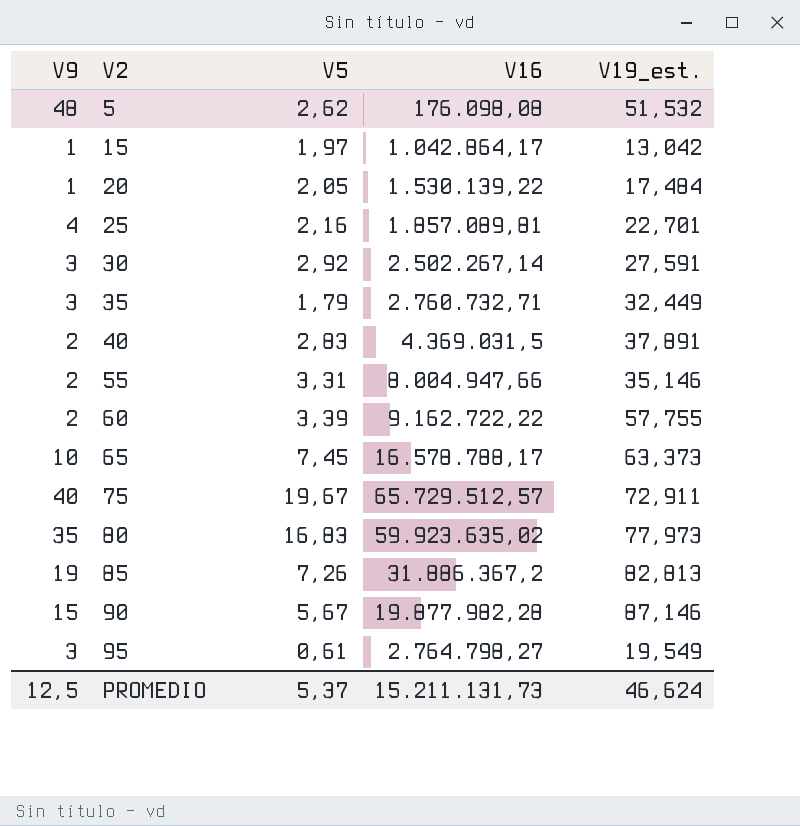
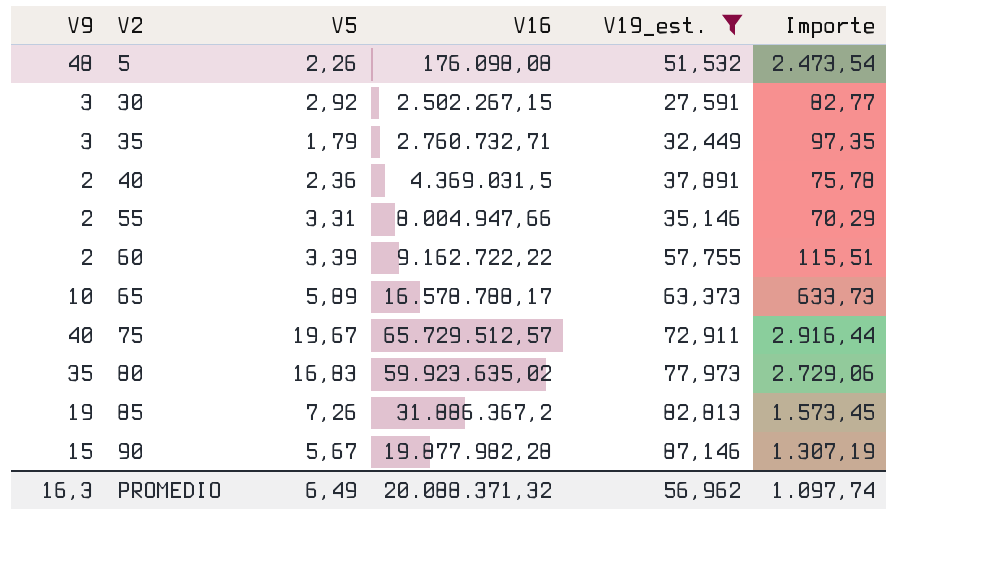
filter: none -> V19_est. >= 27,591
column Importe | formula: none -> [V9] * [V19_est.]
5 | V5: 2,62 -> 2,26
30 | V16: 2.502.267,14 -> 2.502.267,15
40 | V5: 2,83 -> 2,36
65 | V5: 7,45 -> 5,89
PROMEDIO | V9: 12,5 -> 16,3
PROMEDIO | V5: 5,37 -> 6,49
PROMEDIO | V16: 15.211.131,73 -> 20.088.371,32
PROMEDIO | V19_est.: 46,624 -> 56,962

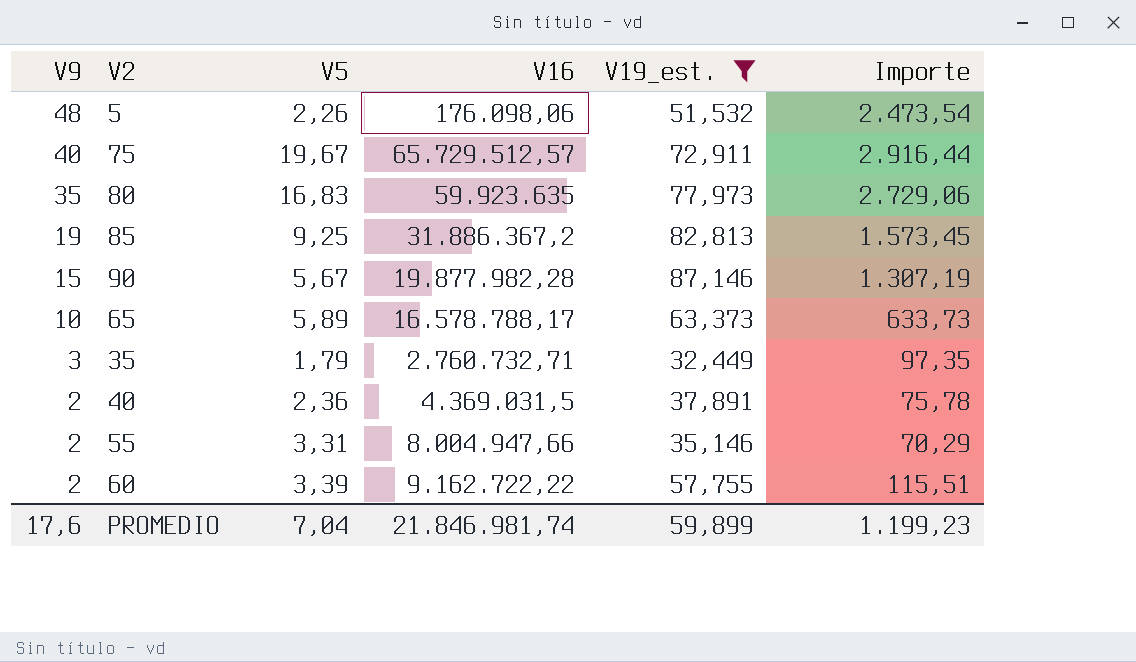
row order: V2 ascending -> V9 descending
row 30: 3 | 2,92 | 2.502.267,15 | 27,591 | 82,77 -> none
5 | V16: 176.098,08 -> 176.098,06
80 | V16: 59.923.635,02 -> 59.923.635
85 | V5: 7,26 -> 9,25
PROMEDIO | V9: 16,3 -> 17,6
PROMEDIO | V5: 6,49 -> 7,04
PROMEDIO | V16: 20.088.371,32 -> 21.846.981,74
PROMEDIO | V19_est.: 56,962 -> 59,899
PROMEDIO | Importe: 1.097,74 -> 1.199,23

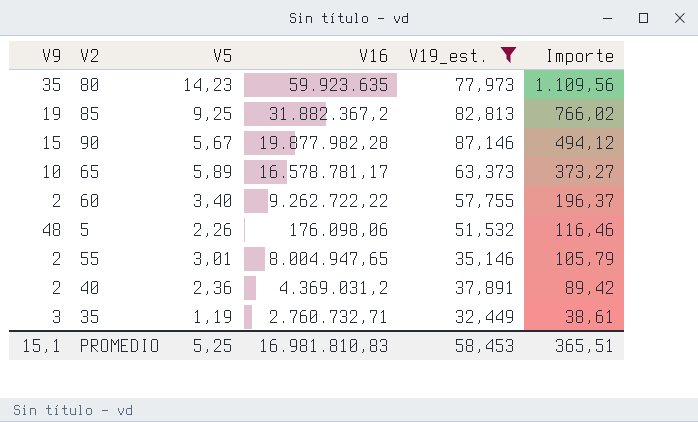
row order: V9 descending -> Importe descending
column Importe | formula: [V9] * [V19_est.] -> [V5] * [V19_est.]
row 75: 40 | 19,67 | 65.729.512,57 | 72,911 | 2.916,44 -> none
80 | V5: 16,83 -> 14,23
85 | V16: 31.886.367,2 -> 31.882.367,2
65 | V16: 16.578.788,17 -> 16.578.781,17
60 | V5: 3,39 -> 3,40
60 | V16: 9.162.722,22 -> 9.262.722,22
55 | V5: 3,31 -> 3,01
55 | V16: 8.004.947,66 -> 8.004.947,65
40 | V16: 4.369.031,5 -> 4.369.031,2
35 | V5: 1,79 -> 1,19
PROMEDIO | V9: 17,6 -> 15,1
PROMEDIO | V5: 7,04 -> 5,25
PROMEDIO | V16: 21.846.981,74 -> 16.981.810,83
PROMEDIO | V19_est.: 59,899 -> 58,453
PROMEDIO | Importe: 1.199,23 -> 365,51

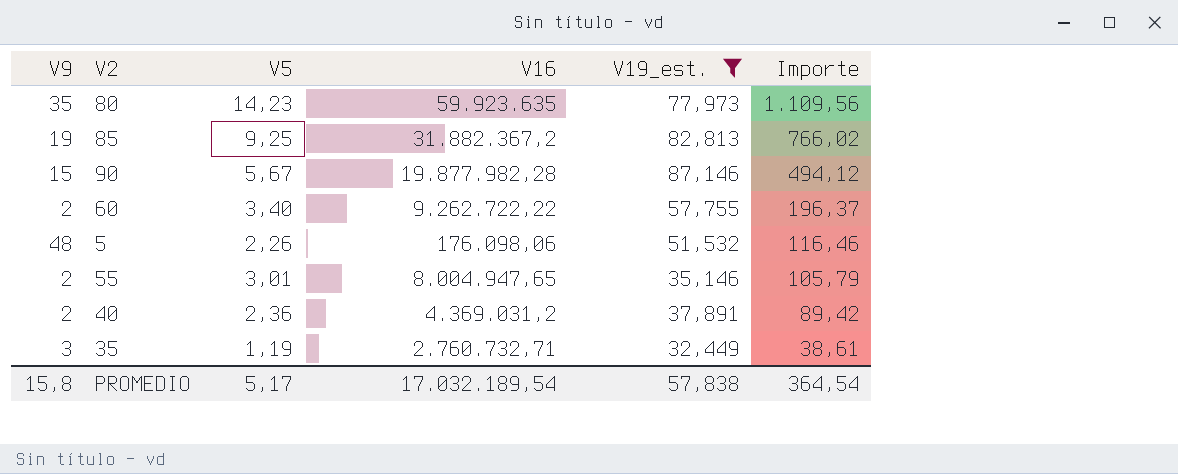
row 65: 10 | 5,89 | 16.578.781,17 | 63,373 | 373,27 -> none
PROMEDIO | V9: 15,1 -> 15,8
PROMEDIO | V5: 5,25 -> 5,17
PROMEDIO | V16: 16.981.810,83 -> 17.032.189,54
PROMEDIO | V19_est.: 58,453 -> 57,838
PROMEDIO | Importe: 365,51 -> 364,54

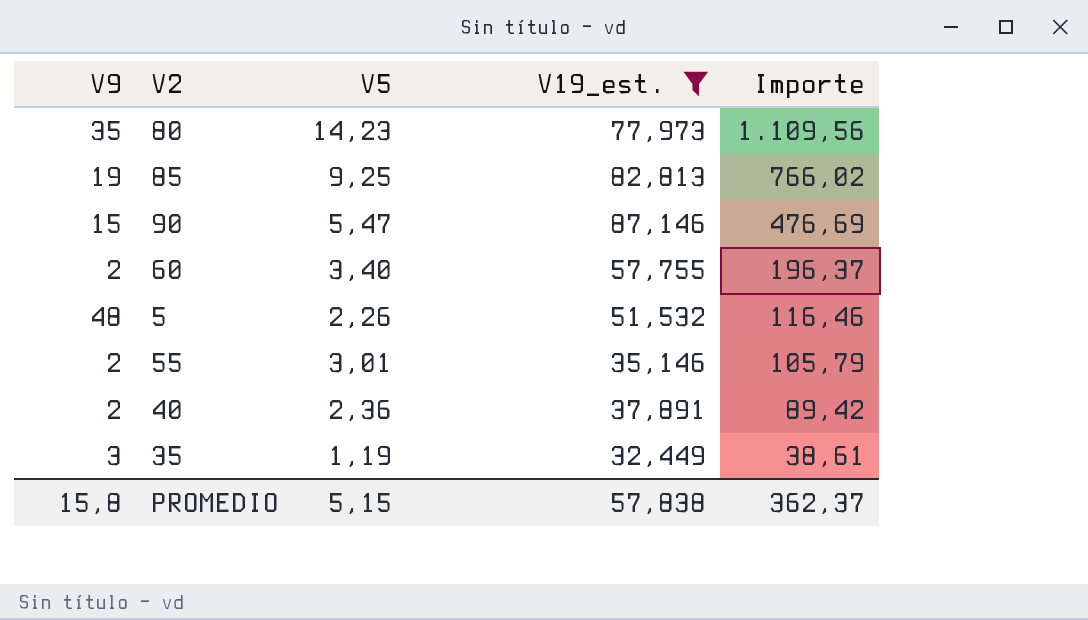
column V16 | position: 4 -> none
90 | V5: 5,67 -> 5,47
90 | Importe: 494,12 -> 476,69
PROMEDIO | V5: 5,17 -> 5,15
PROMEDIO | Importe: 364,54 -> 362,37

